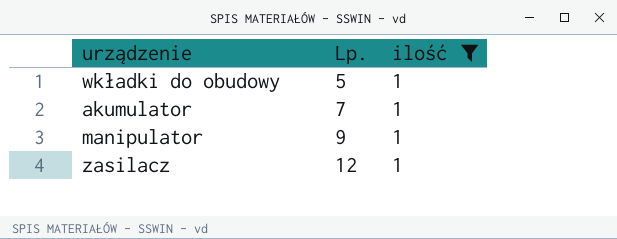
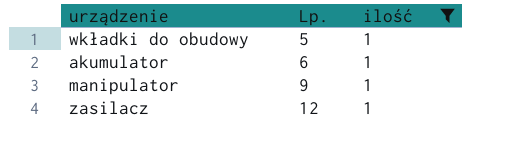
akumulator | Lp.: 7 -> 6

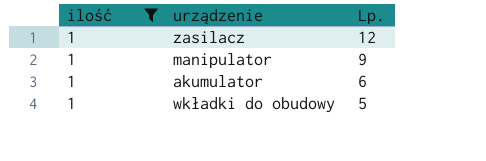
row order: Lp. ascending -> Lp. descending
column ilość | position: 3 -> 1

